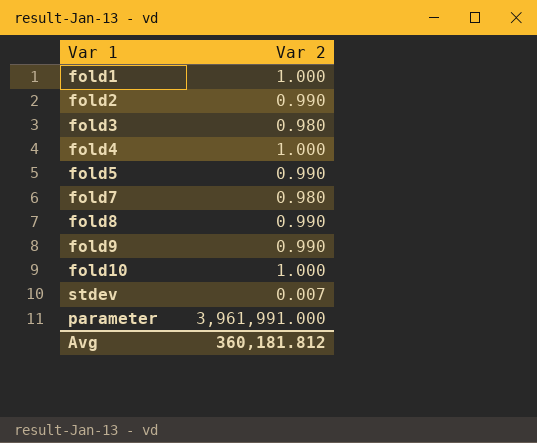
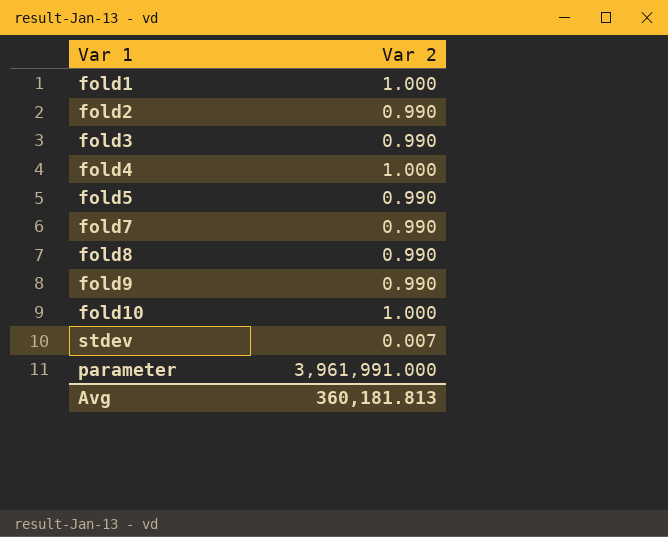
fold3 | Var 2: 0.980 -> 0.990
fold7 | Var 2: 0.980 -> 0.990
Avg | Var 2: 360,181.812 -> 360,181.813

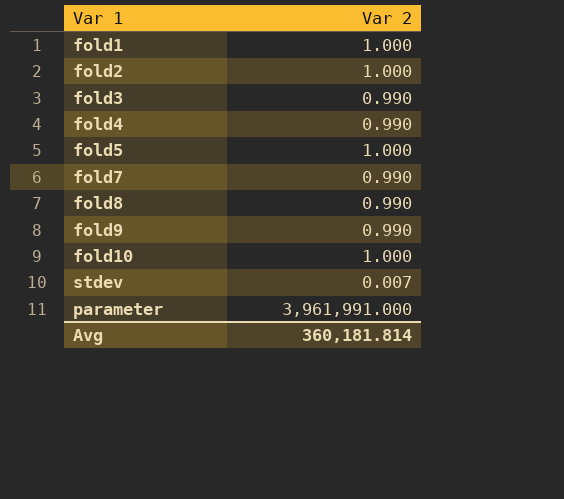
fold2 | Var 2: 0.990 -> 1.000
fold4 | Var 2: 1.000 -> 0.990
fold5 | Var 2: 0.990 -> 1.000
Avg | Var 2: 360,181.813 -> 360,181.814

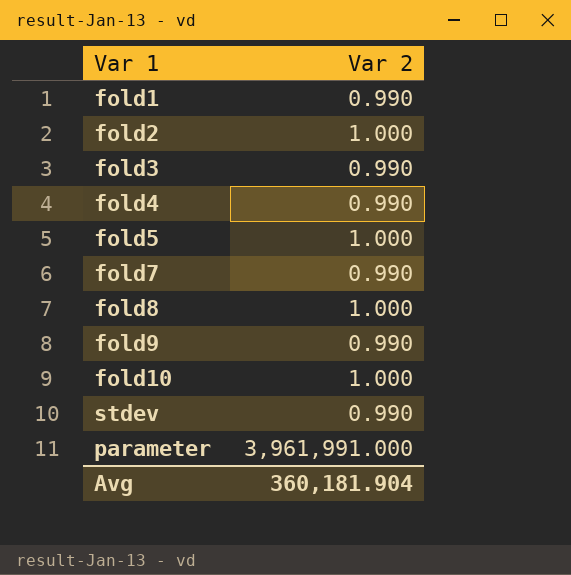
fold1 | Var 2: 1.000 -> 0.990
fold8 | Var 2: 0.990 -> 1.000
stdev | Var 2: 0.007 -> 0.990
Avg | Var 2: 360,181.814 -> 360,181.904

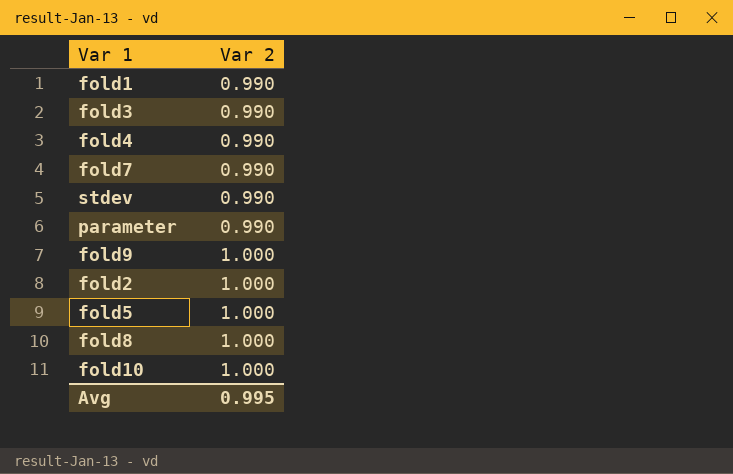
row order: none -> Var 2 ascending
parameter | Var 2: 3,961,991.000 -> 0.990
fold9 | Var 2: 0.990 -> 1.000
Avg | Var 2: 360,181.904 -> 0.995

